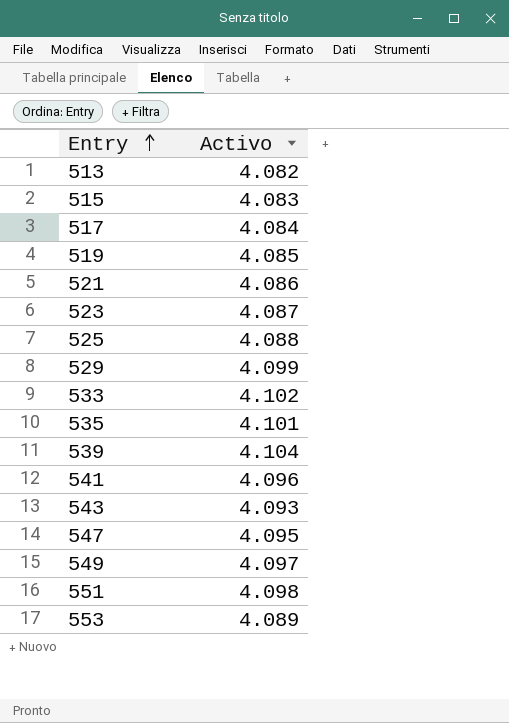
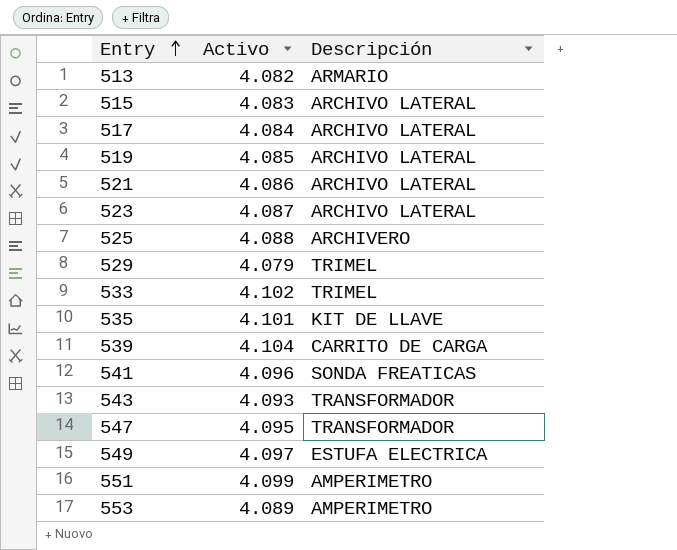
column Descripción | position: none -> 3
529 | Activo: 4.099 -> 4.079
551 | Activo: 4.098 -> 4.099

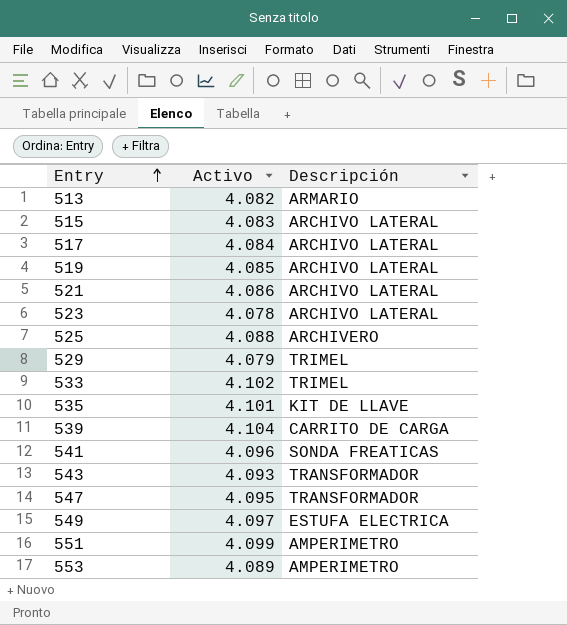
523 | Activo: 4.087 -> 4.078

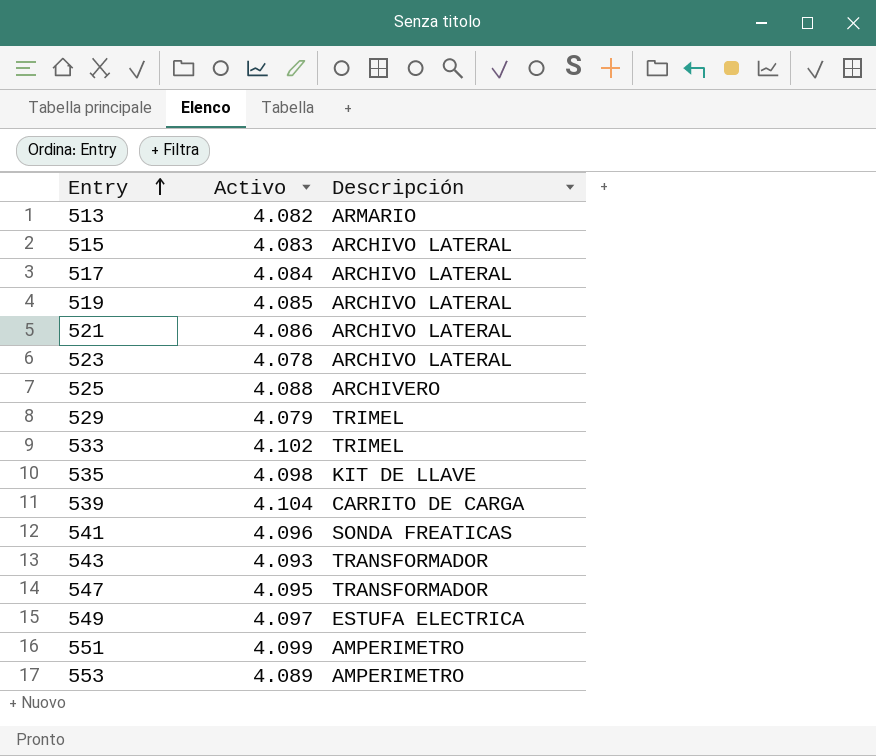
535 | Activo: 4.101 -> 4.098

